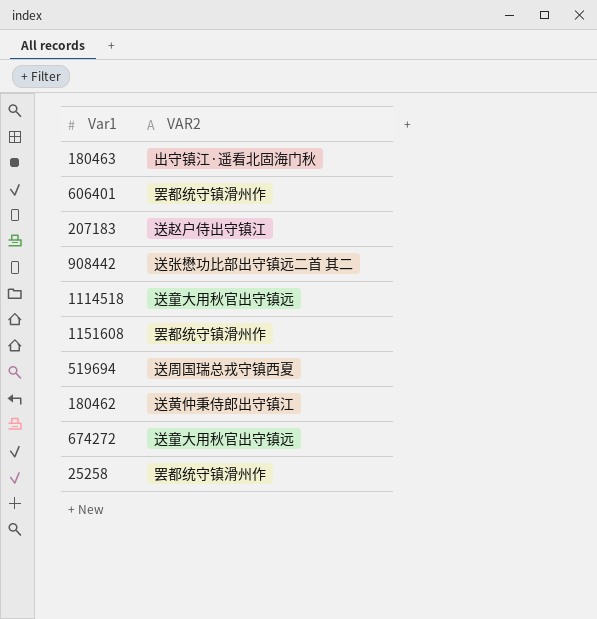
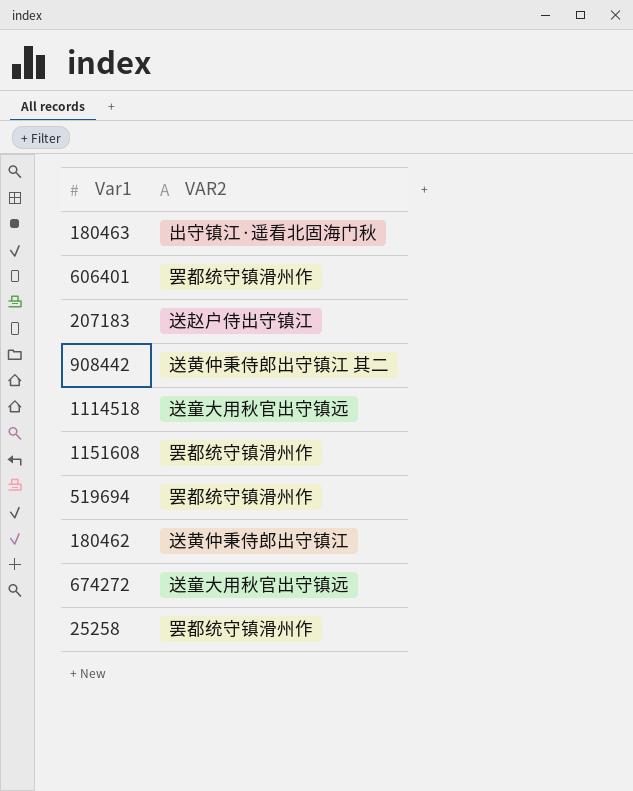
908442 | VAR2: 送张懋功比部出守镇远二首 其二 -> 送黄仲秉侍郎出守镇江 其二
519694 | VAR2: 送周国瑞总戎守镇西夏 -> 罢都统守镇滑州作

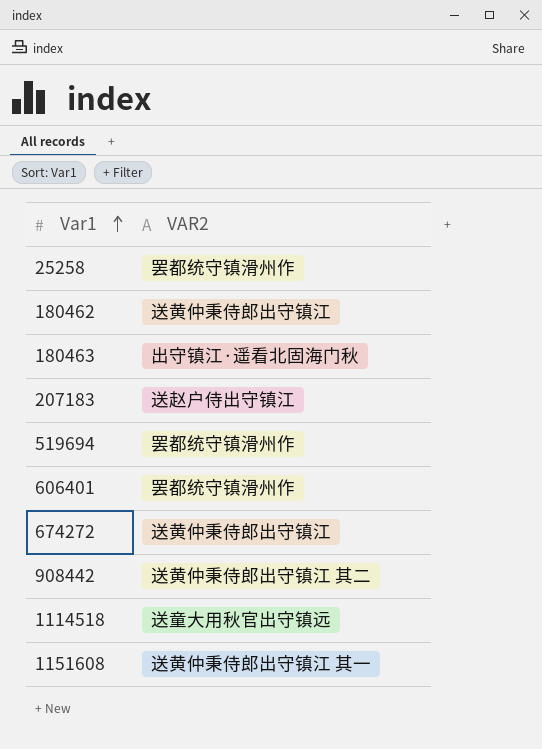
row order: none -> Var1 ascending
674272 | VAR2: 送童大用秋官出守镇远 -> 送黄仲秉侍郎出守镇江
1151608 | VAR2: 罢都统守镇滑州作 -> 送黄仲秉侍郎出守镇江 其一

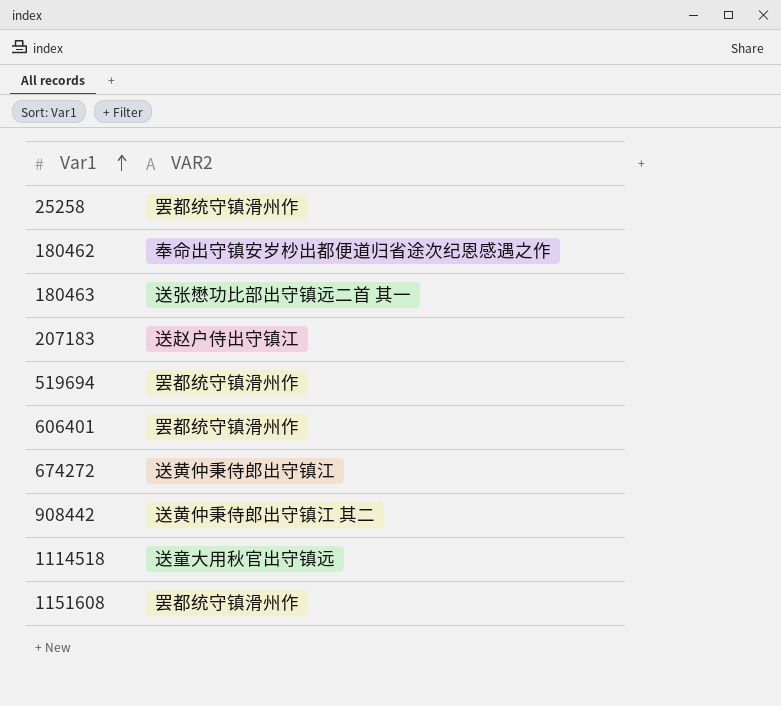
180462 | VAR2: 送黄仲秉侍郎出守镇江 -> 奉命出守镇安岁杪出都便道归省途次纪恩感遇之作
180463 | VAR2: 出守镇江·遥看北固海门秋 -> 送张懋功比部出守镇远二首 其一
1151608 | VAR2: 送黄仲秉侍郎出守镇江 其一 -> 罢都统守镇滑州作

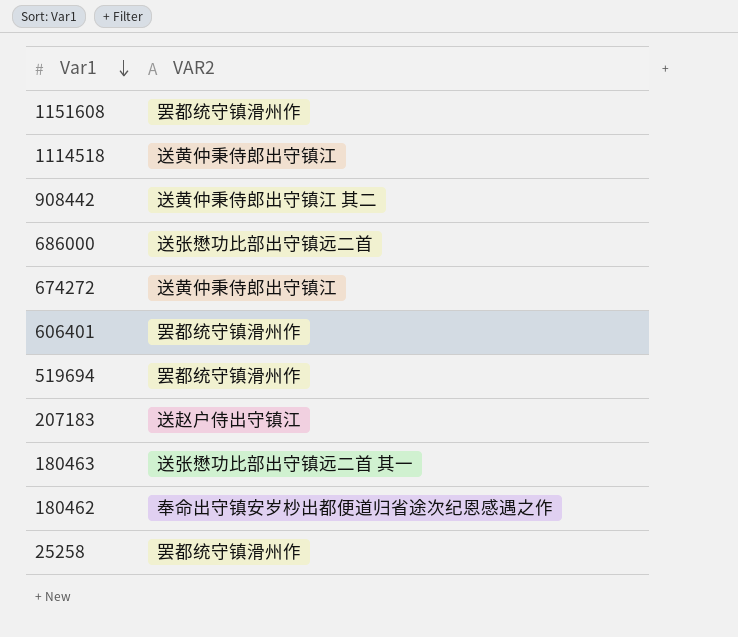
row order: Var1 ascending -> Var1 descending
1114518 | VAR2: 送童大用秋官出守镇远 -> 送黄仲秉侍郎出守镇江
row 686000: none -> 送张懋功比部出守镇远二首

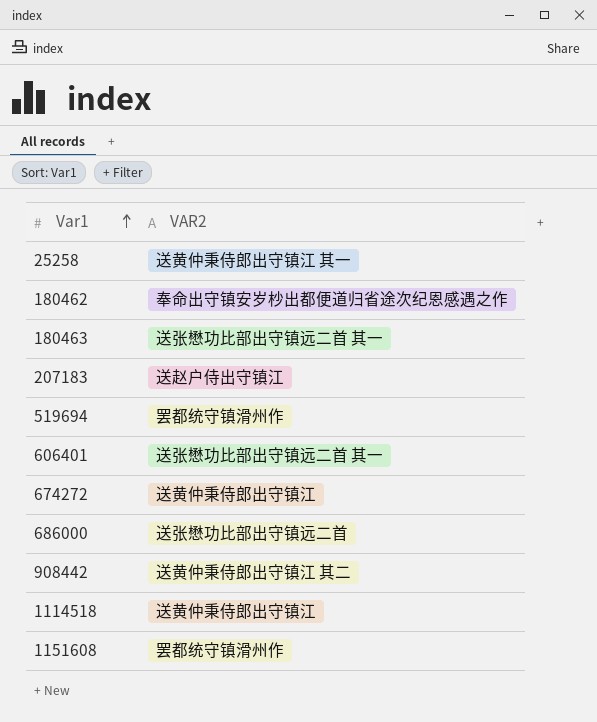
row order: Var1 descending -> Var1 ascending
25258 | VAR2: 罢都统守镇滑州作 -> 送黄仲秉侍郎出守镇江 其一
606401 | VAR2: 罢都统守镇滑州作 -> 送张懋功比部出守镇远二首 其一

